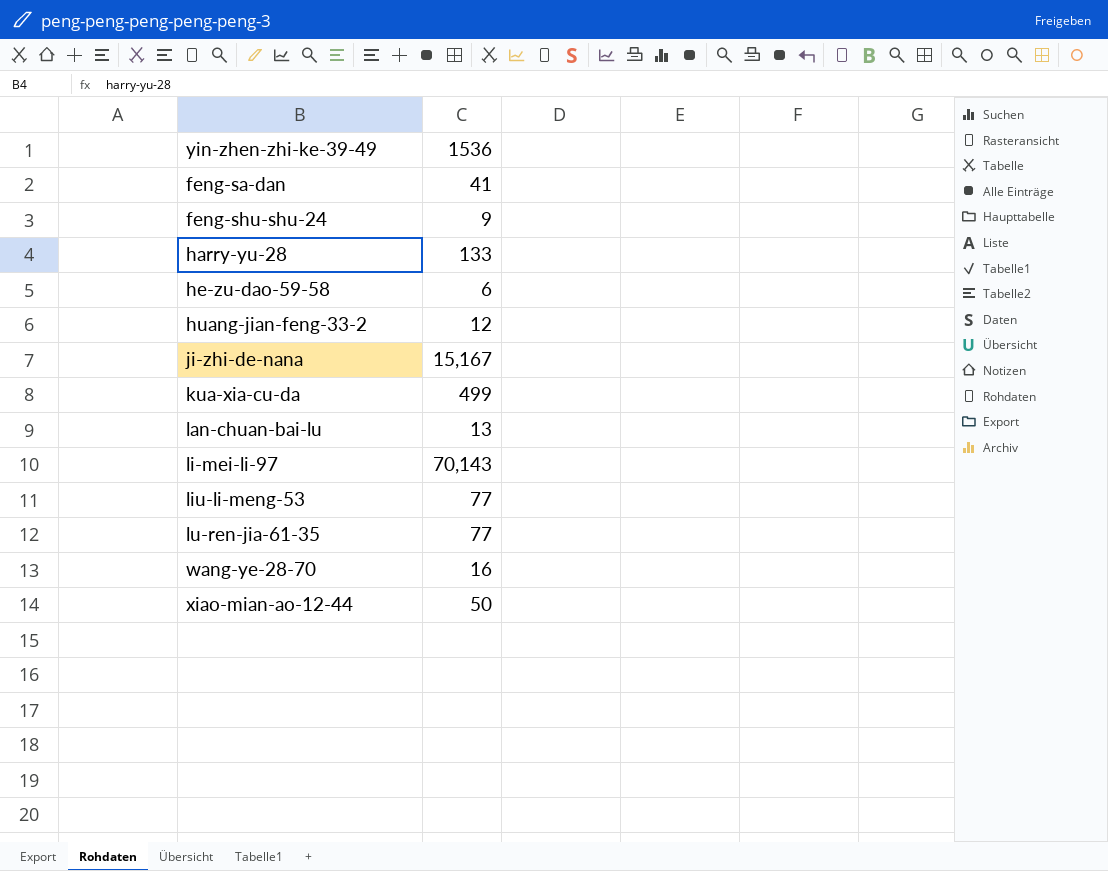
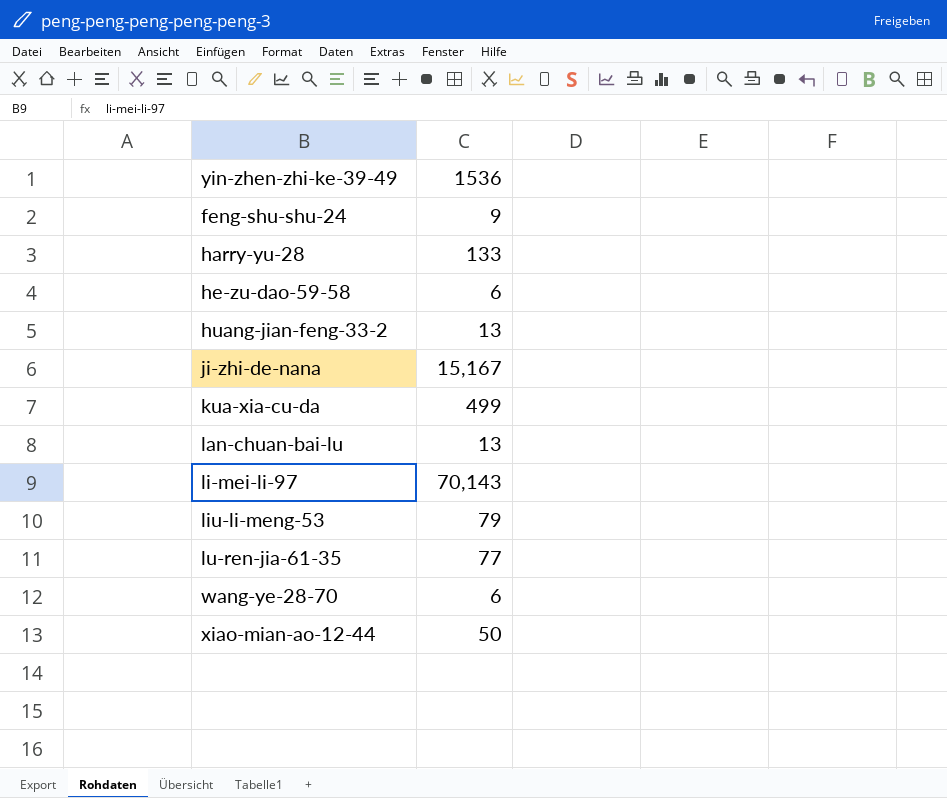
row feng-sa-dan: 41 -> none
huang-jian-feng-33-2 | 1536: 12 -> 13
liu-li-meng-53 | 1536: 77 -> 79
wang-ye-28-70 | 1536: 16 -> 6

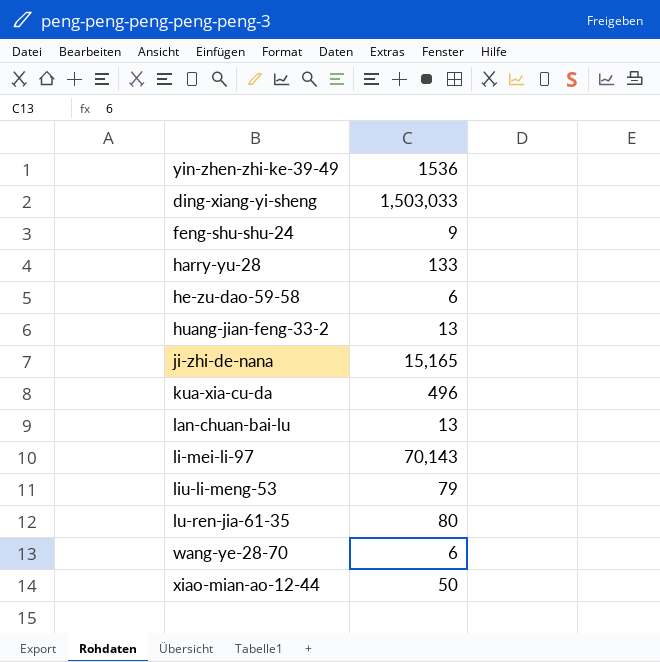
row ding-xiang-yi-sheng: none -> 1,503,033
ji-zhi-de-nana | 1536: 15,167 -> 15,165
kua-xia-cu-da | 1536: 499 -> 496
lu-ren-jia-61-35 | 1536: 77 -> 80

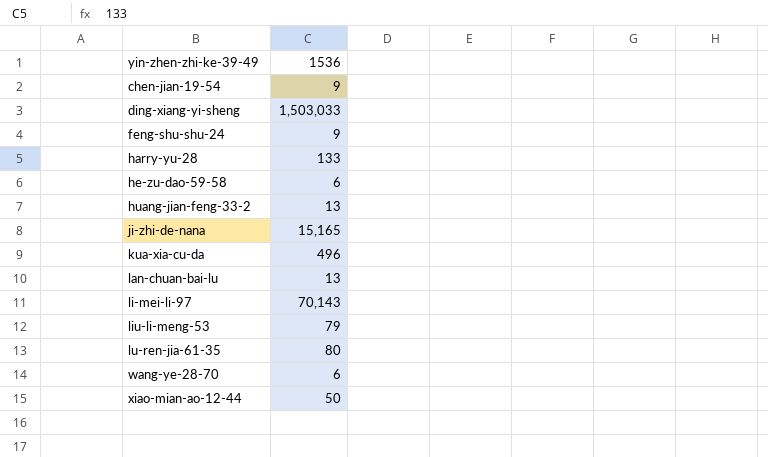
row chen-jian-19-54: none -> 9

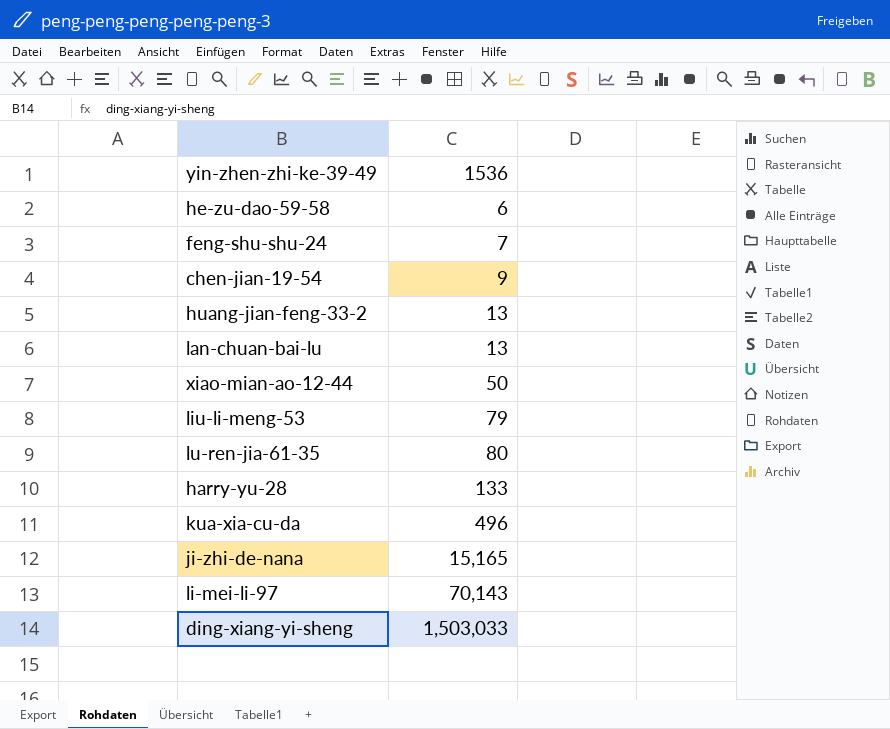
row order: yin-zhen-zhi-ke-39-49 ascending -> 1536 ascending
row wang-ye-28-70: 6 -> none
feng-shu-shu-24 | 1536: 9 -> 7

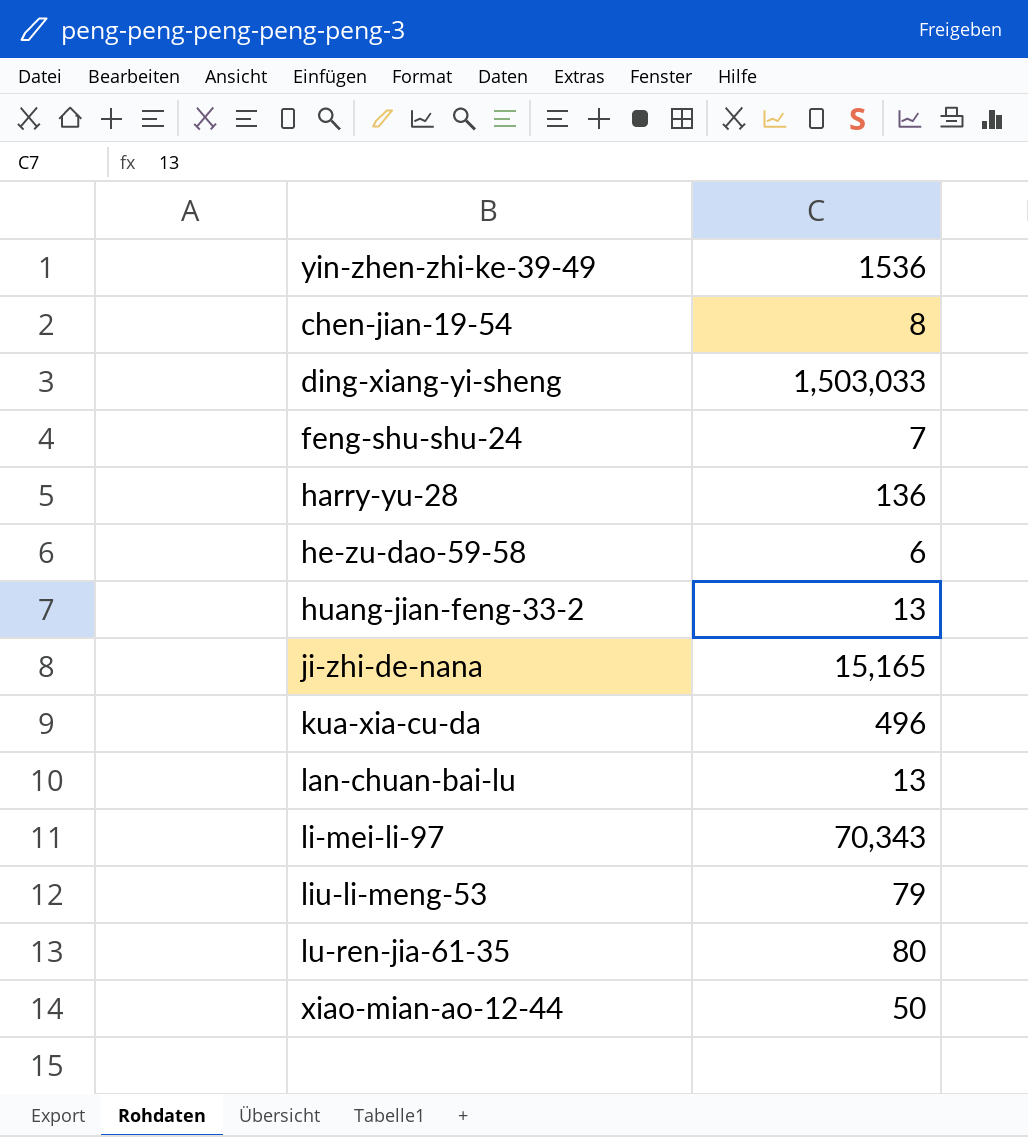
row order: 1536 ascending -> yin-zhen-zhi-ke-39-49 ascending
chen-jian-19-54 | 1536: 9 -> 8
harry-yu-28 | 1536: 133 -> 136
li-mei-li-97 | 1536: 70,143 -> 70,343

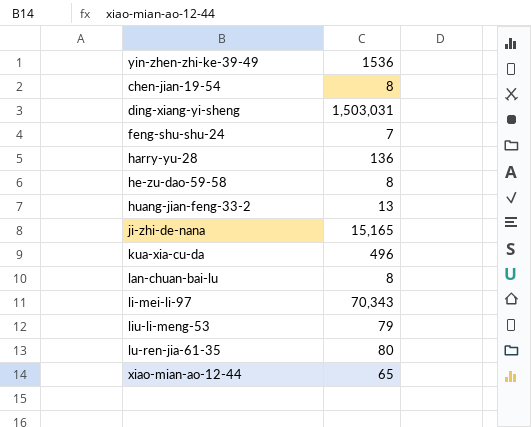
ding-xiang-yi-sheng | 1536: 1,503,033 -> 1,503,031
he-zu-dao-59-58 | 1536: 6 -> 8
lan-chuan-bai-lu | 1536: 13 -> 8
xiao-mian-ao-12-44 | 1536: 50 -> 65

